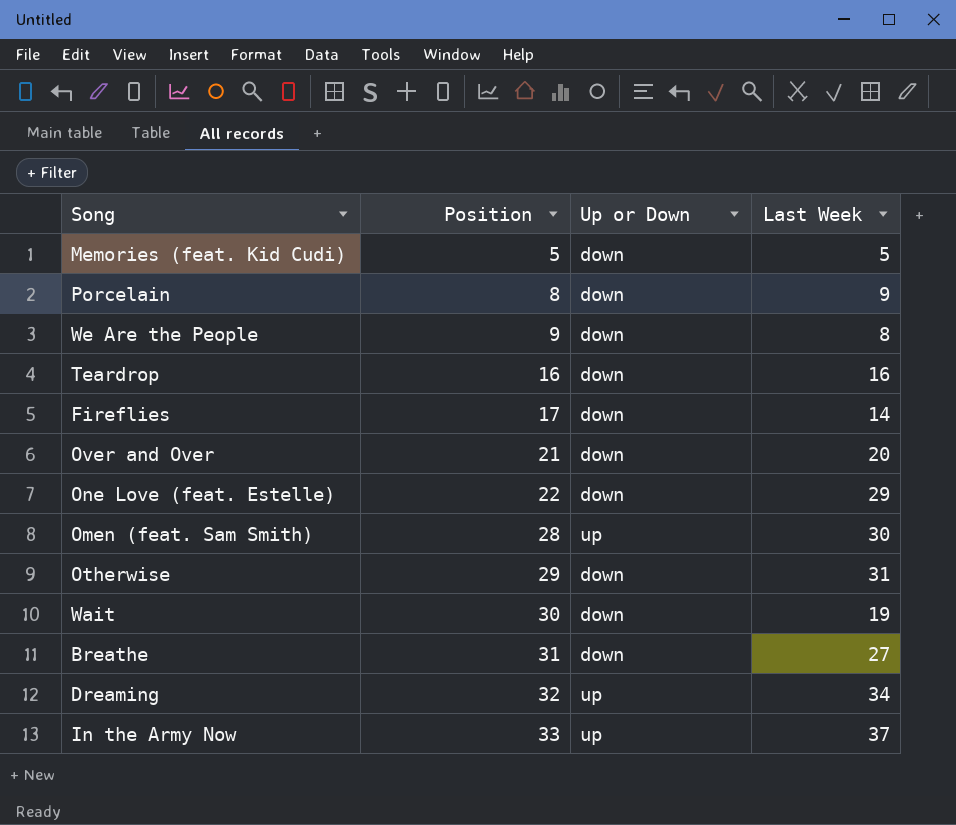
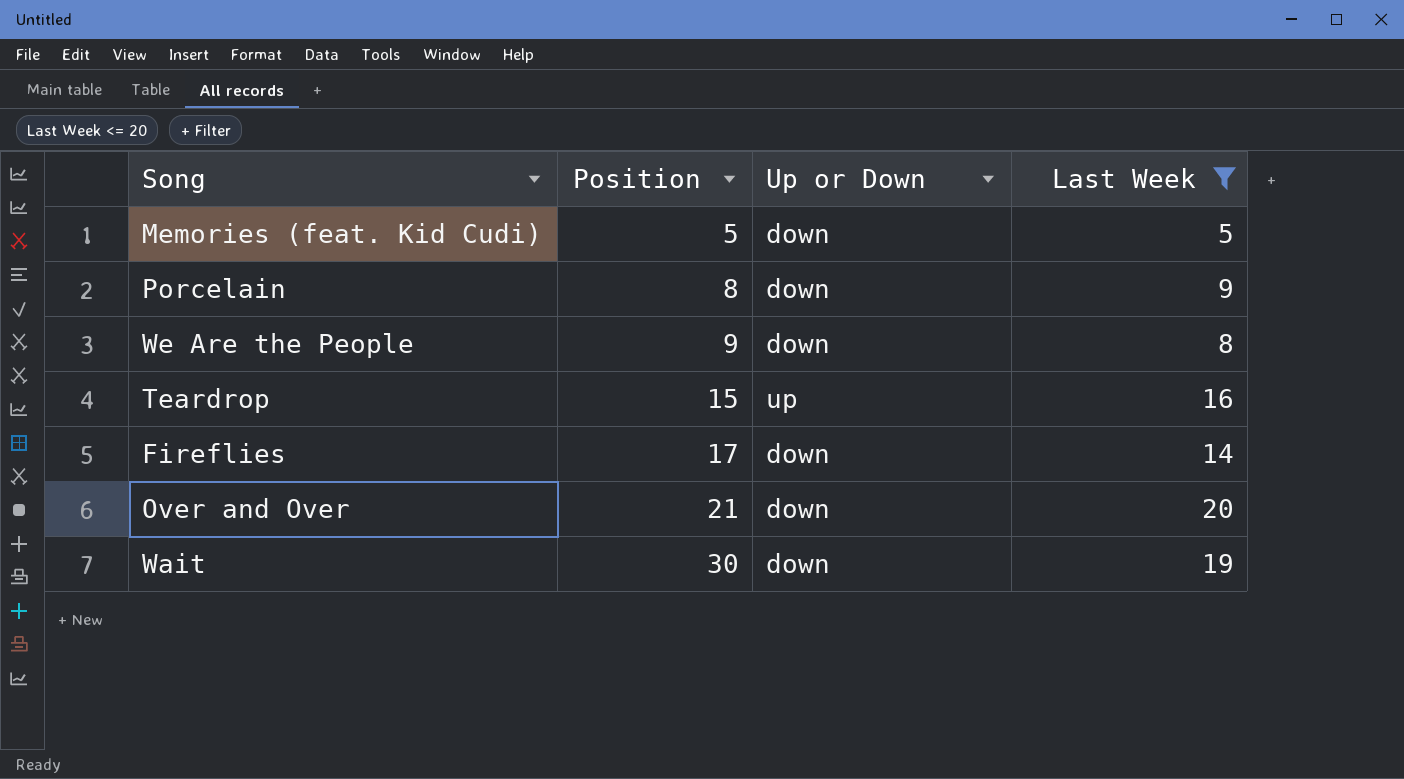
filter: none -> Last Week <= 20
Teardrop | Position: 16 -> 15
Teardrop | Up or Down: down -> up

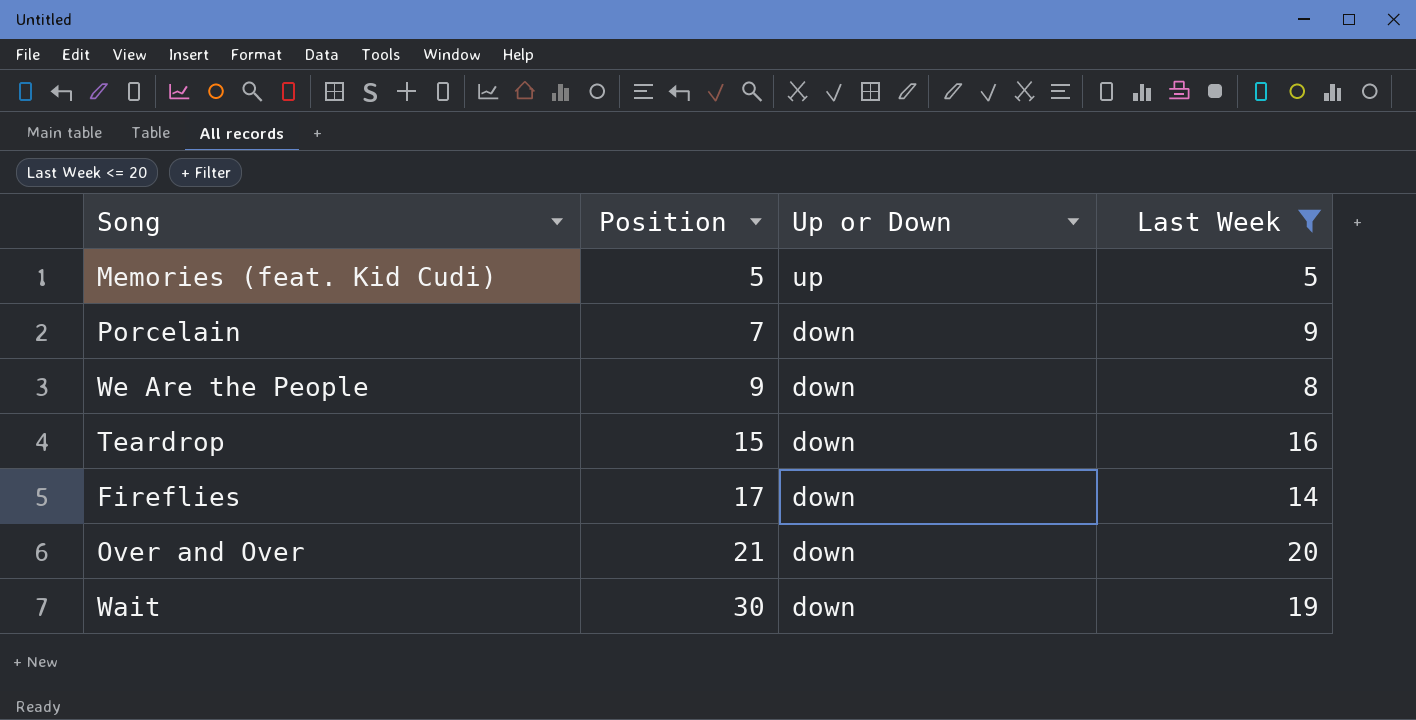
Memories (feat. Kid Cudi) | Up or Down: down -> up
Porcelain | Position: 8 -> 7
Teardrop | Up or Down: up -> down

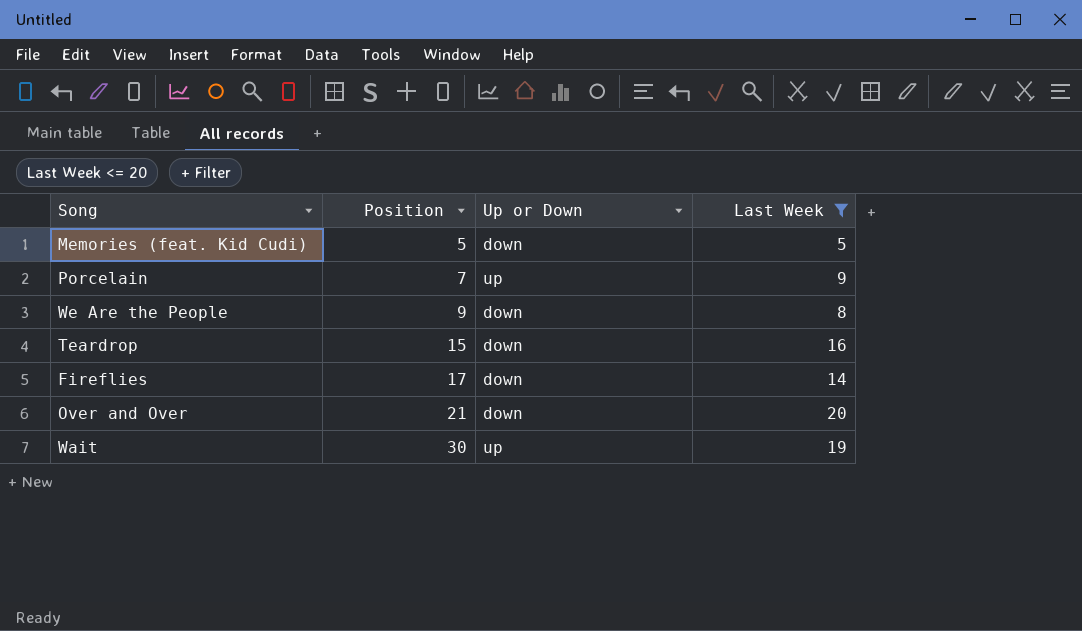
Memories (feat. Kid Cudi) | Up or Down: up -> down
Porcelain | Up or Down: down -> up
Wait | Up or Down: down -> up

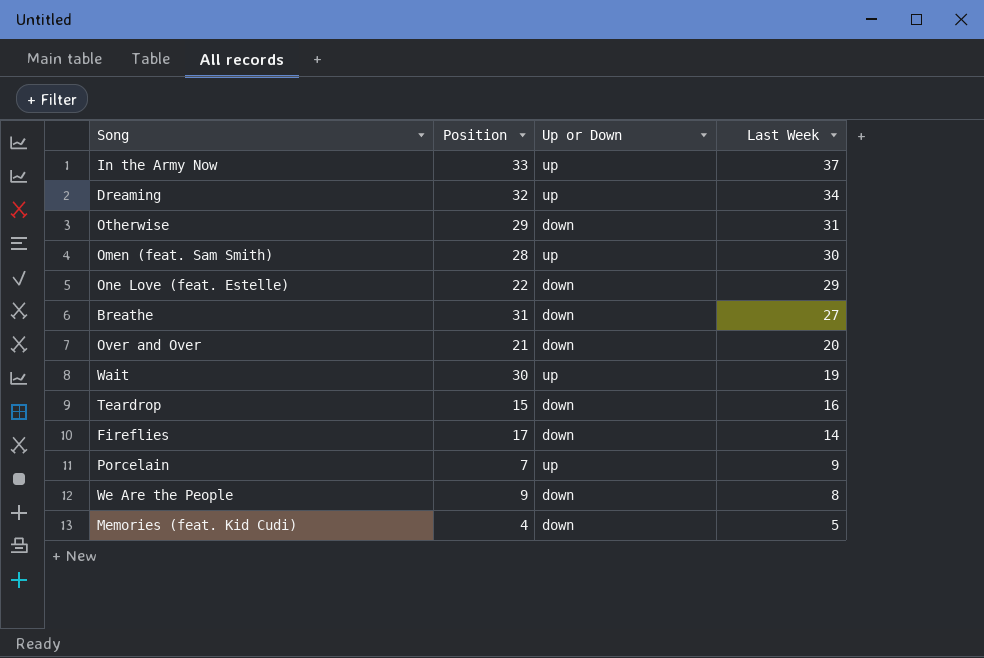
filter: Last Week <= 20 -> none
row order: Position ascending -> Last Week descending
Memories (feat. Kid Cudi) | Position: 5 -> 4

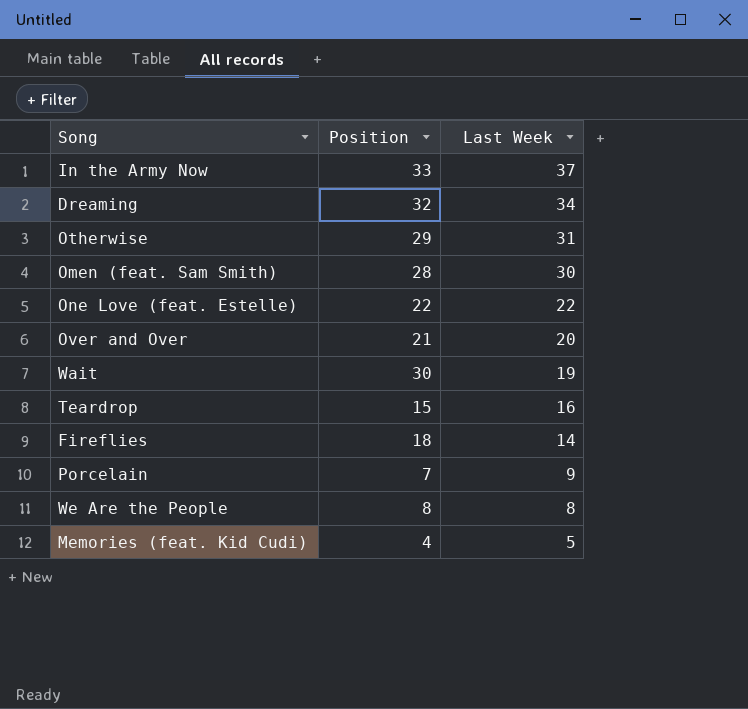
column Up or Down | position: 3 -> none
row Breathe: 31 | down | 27 -> none
One Love (feat. Estelle) | Last Week: 29 -> 22
Fireflies | Position: 17 -> 18
We Are the People | Position: 9 -> 8

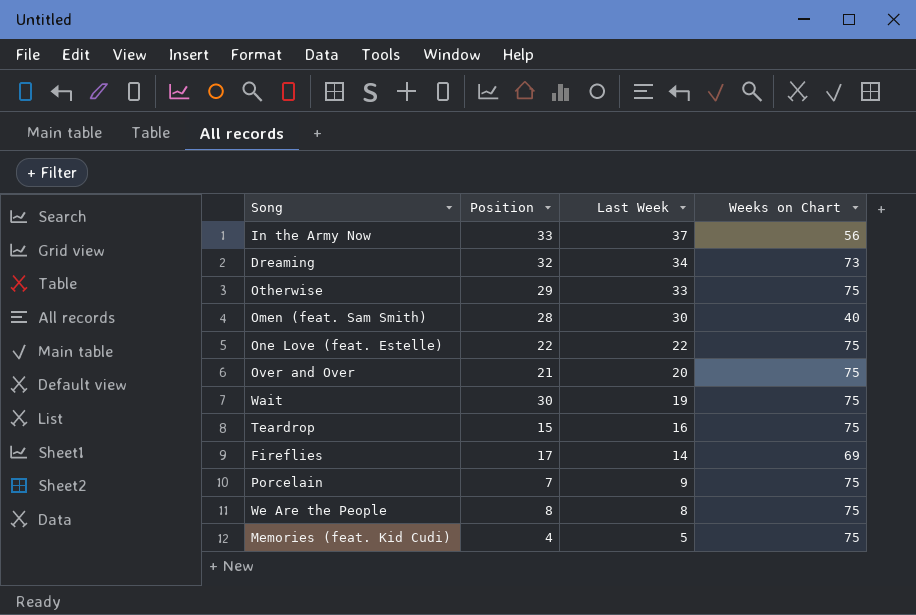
column Weeks on Chart | position: none -> 4
Otherwise | Last Week: 31 -> 33
Fireflies | Position: 18 -> 17

